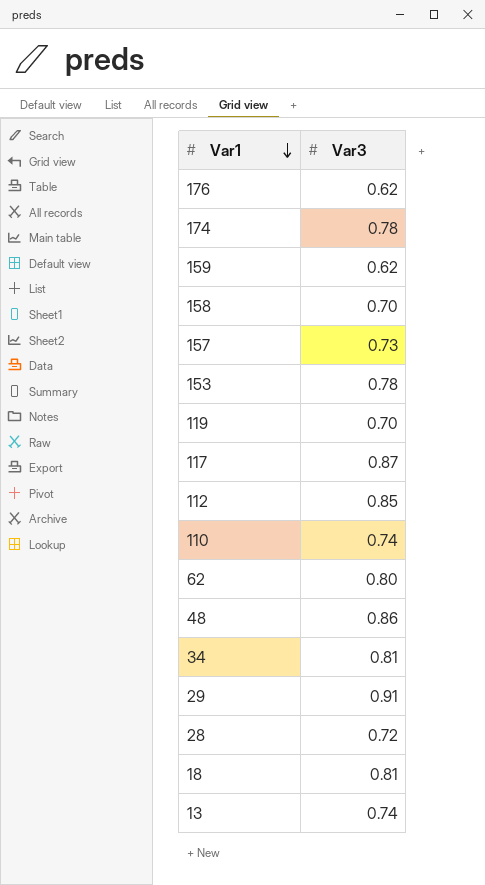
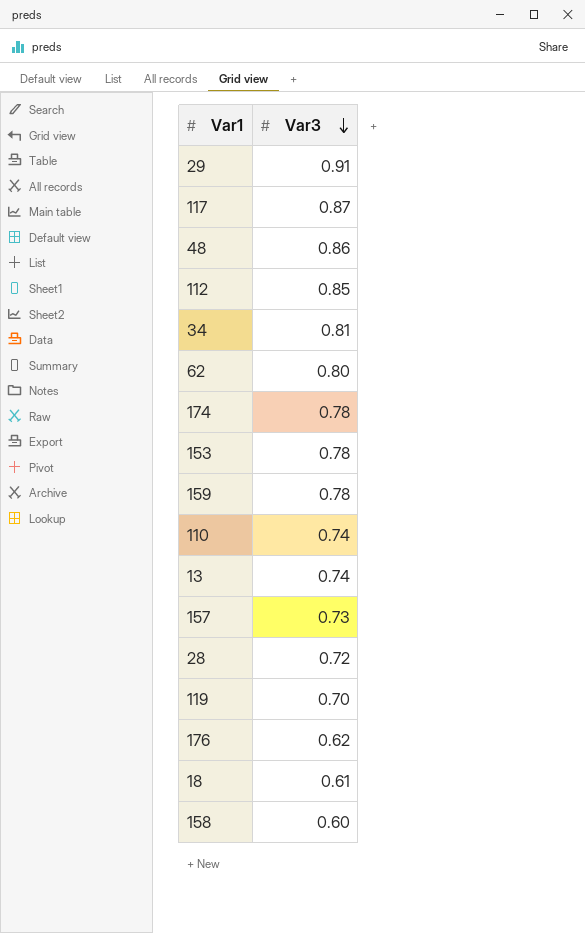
row order: Var1 descending -> Var3 descending
159 | Var3: 0.62 -> 0.78
18 | Var3: 0.81 -> 0.61
158 | Var3: 0.70 -> 0.60

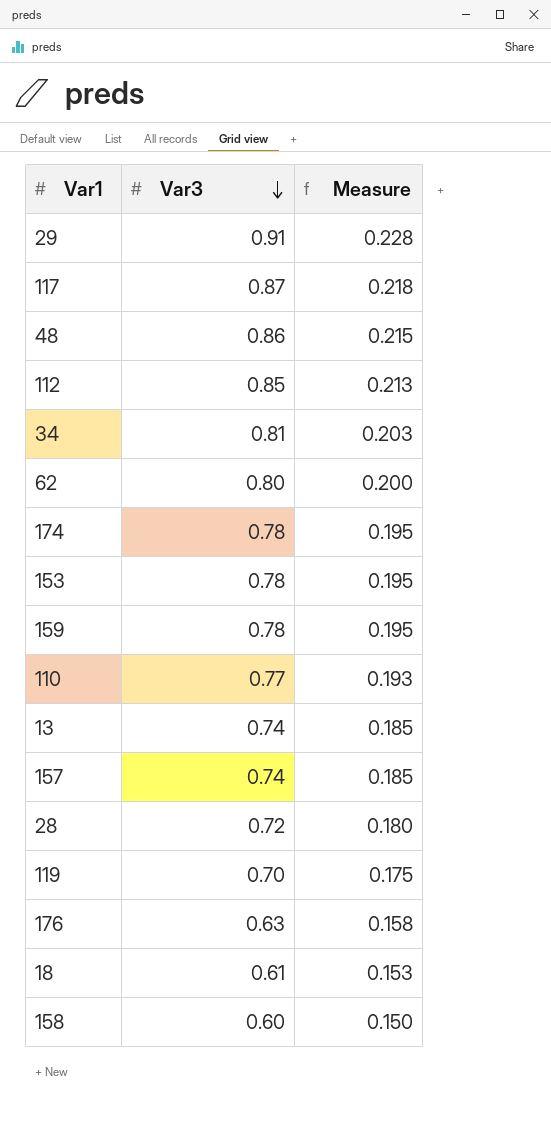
column Measure | formula: none -> [Var3] * 0.25
110 | Var3: 0.74 -> 0.77
157 | Var3: 0.73 -> 0.74
176 | Var3: 0.62 -> 0.63

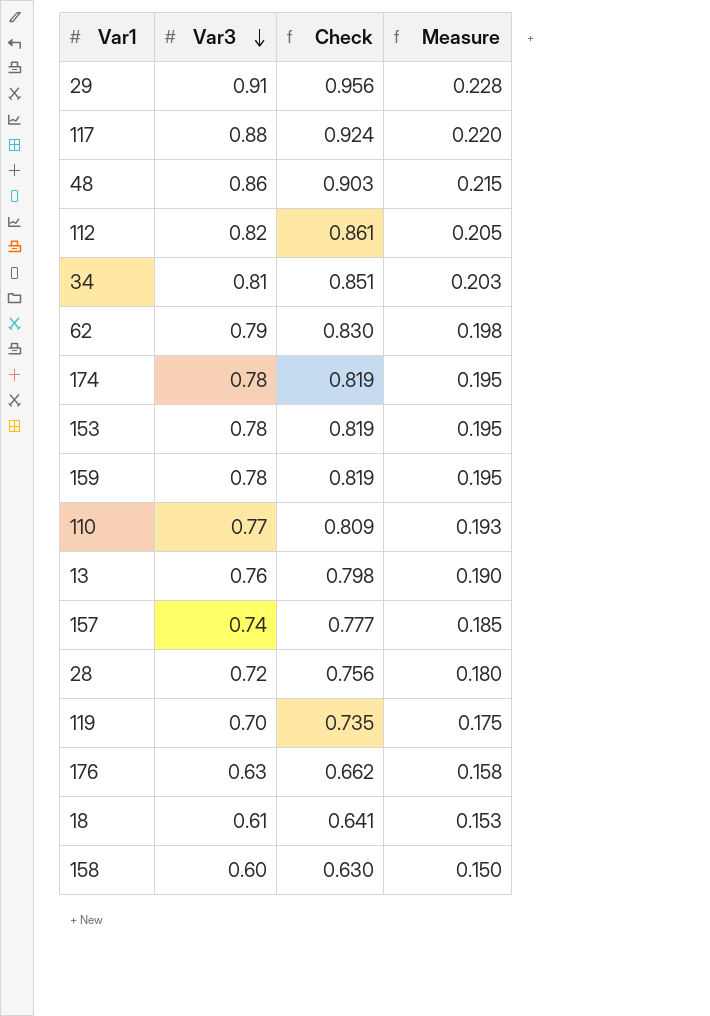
column Check | formula: none -> [Var3] * 1.05
117 | Var3: 0.87 -> 0.88
117 | Measure: 0.218 -> 0.220
112 | Var3: 0.85 -> 0.82
112 | Measure: 0.213 -> 0.205
62 | Var3: 0.80 -> 0.79
62 | Measure: 0.200 -> 0.198
13 | Var3: 0.74 -> 0.76
13 | Measure: 0.185 -> 0.190

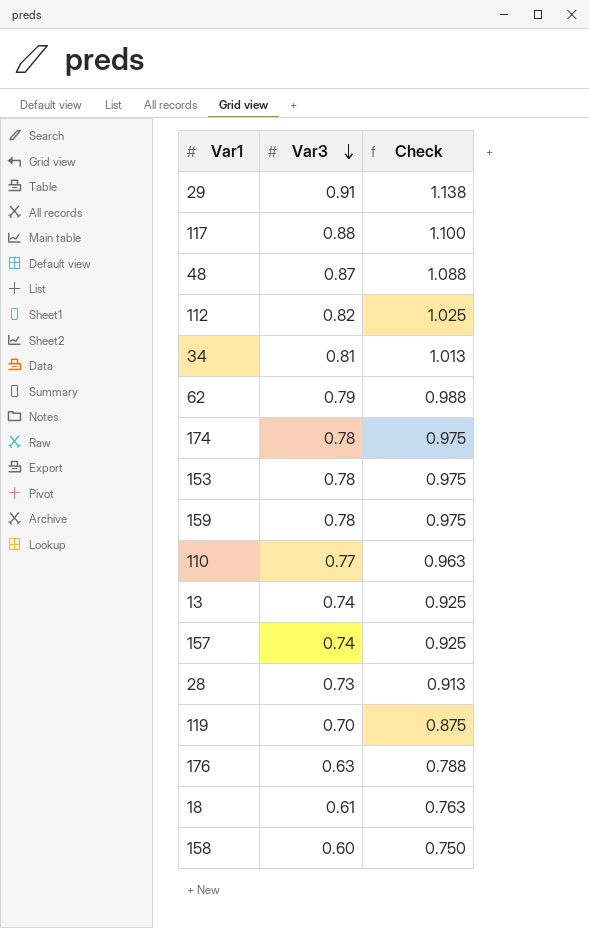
column Measure | formula: [Var3] * 0.25 -> none
column Check | formula: [Var3] * 1.05 -> [Var3] * 1.25
48 | Var3: 0.86 -> 0.87
13 | Var3: 0.76 -> 0.74
28 | Var3: 0.72 -> 0.73

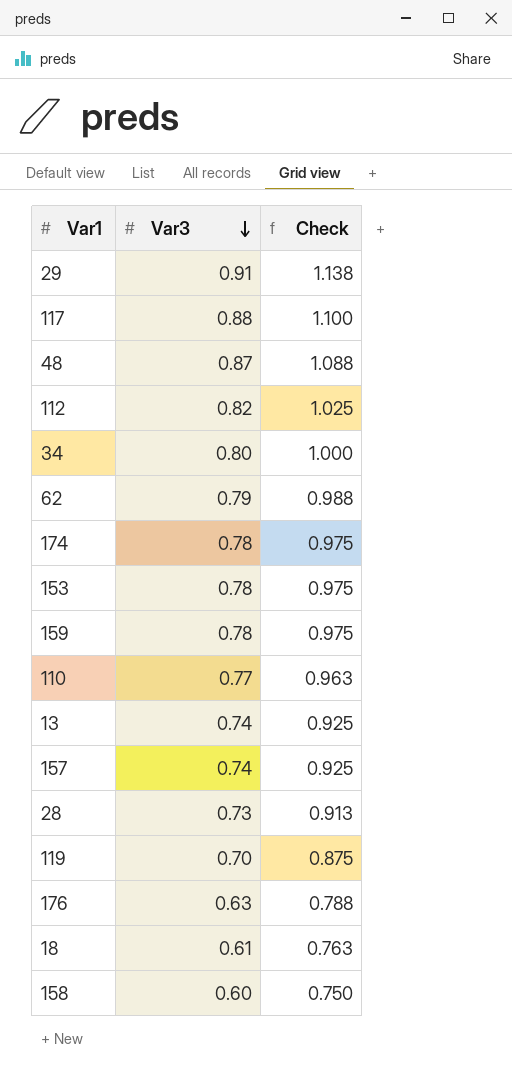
34 | Var3: 0.81 -> 0.80
34 | Check: 1.013 -> 1.000

